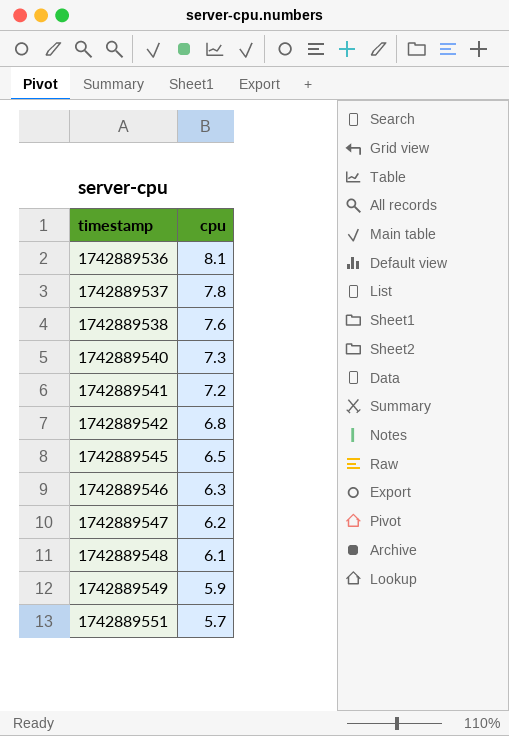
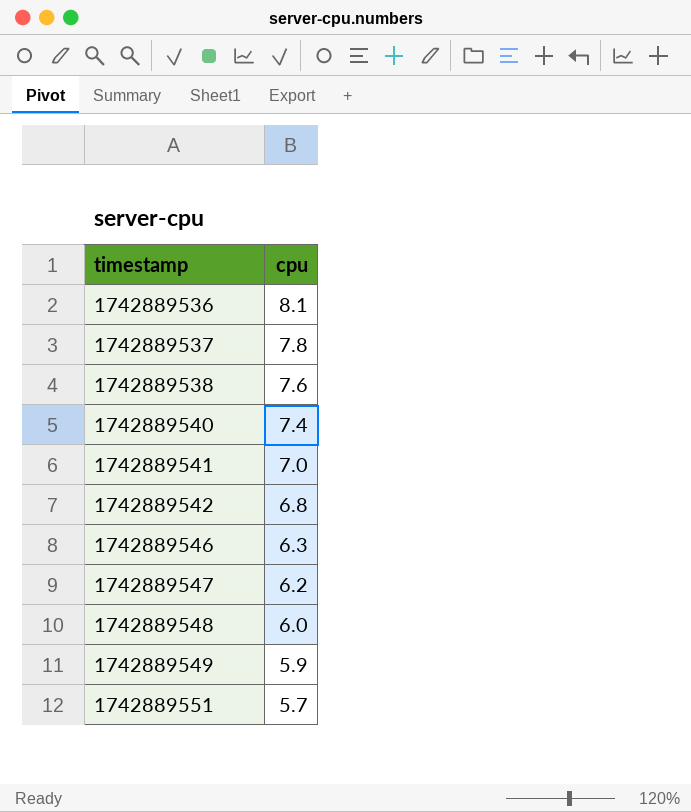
row 1742889545: 6.5 -> none
1742889540 | cpu: 7.3 -> 7.4
1742889541 | cpu: 7.2 -> 7.0
1742889548 | cpu: 6.1 -> 6.0

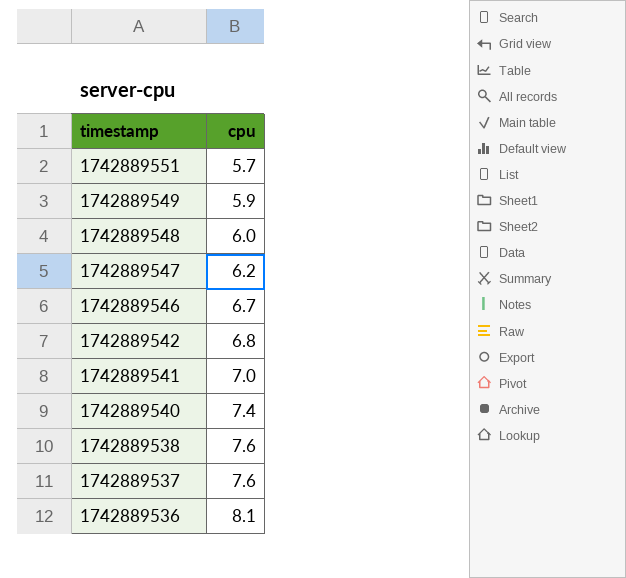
row order: timestamp ascending -> timestamp descending
1742889546 | cpu: 6.3 -> 6.7
1742889537 | cpu: 7.8 -> 7.6

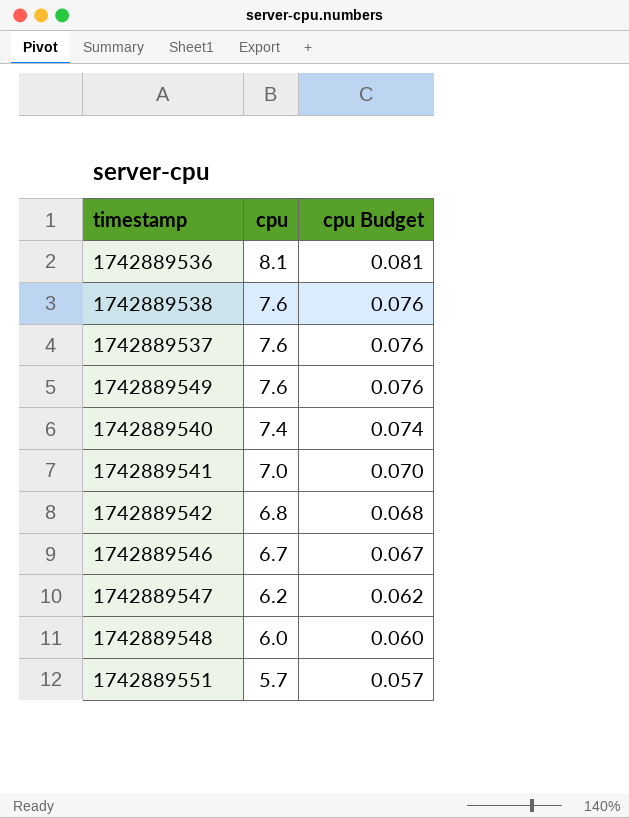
row order: timestamp descending -> cpu descending
column cpu Budget | formula: none -> [cpu] * 0.01
1742889549 | cpu: 5.9 -> 7.6

